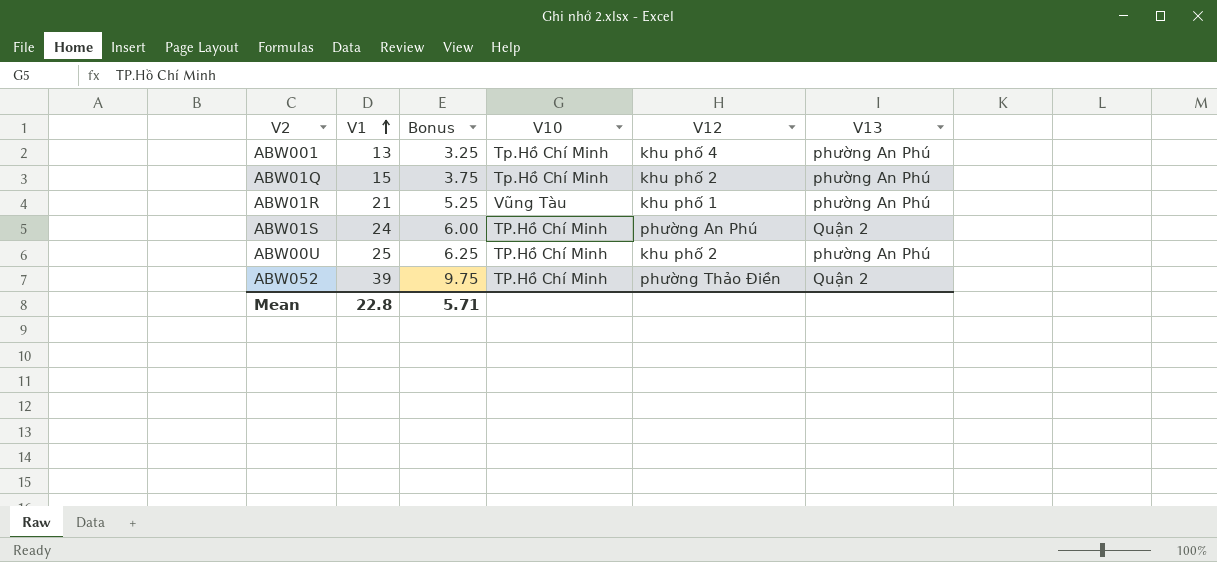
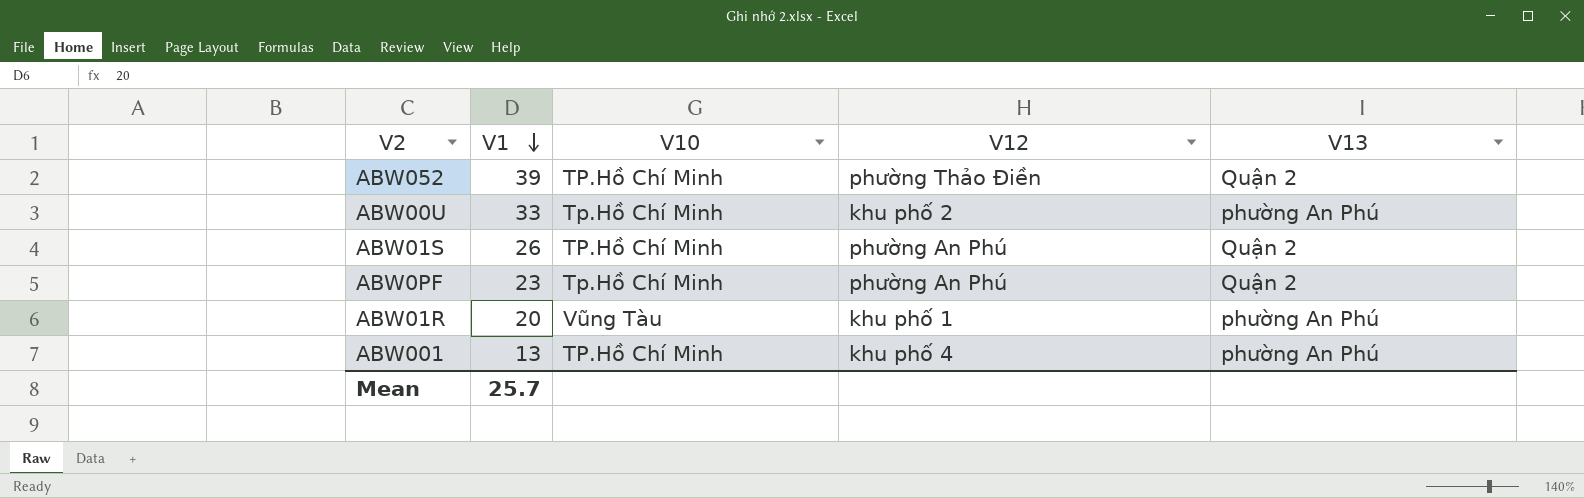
row order: V1 ascending -> V1 descending
column Bonus | formula: [V1] * 0.25 -> none
row ABW01Q: 15 | 3.75 | Tp.Hồ Chí Minh | khu phố 2 | phường An Phú -> none
ABW00U | V1: 25 -> 33
ABW00U | V10: TP.Hồ Chí Minh -> Tp.Hồ Chí Minh
ABW01S | V1: 24 -> 26
row ABW0PF: none -> 23 | Tp.Hồ Chí Minh | phường An Phú | Quận 2
ABW01R | V1: 21 -> 20
ABW001 | V10: Tp.Hồ Chí Minh -> TP.Hồ Chí Minh
Mean | V1: 22.8 -> 25.7

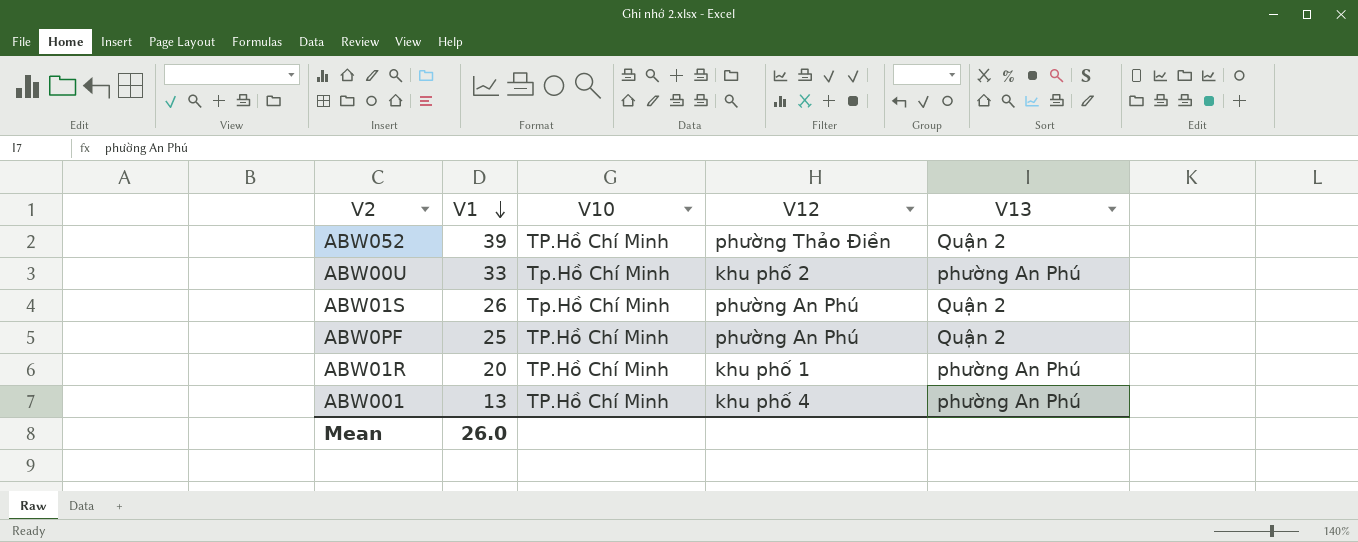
ABW01S | V10: TP.Hồ Chí Minh -> Tp.Hồ Chí Minh
ABW0PF | V1: 23 -> 25
ABW0PF | V10: Tp.Hồ Chí Minh -> TP.Hồ Chí Minh
ABW01R | V10: Vũng Tàu -> TP.Hồ Chí Minh
Mean | V1: 25.7 -> 26.0

